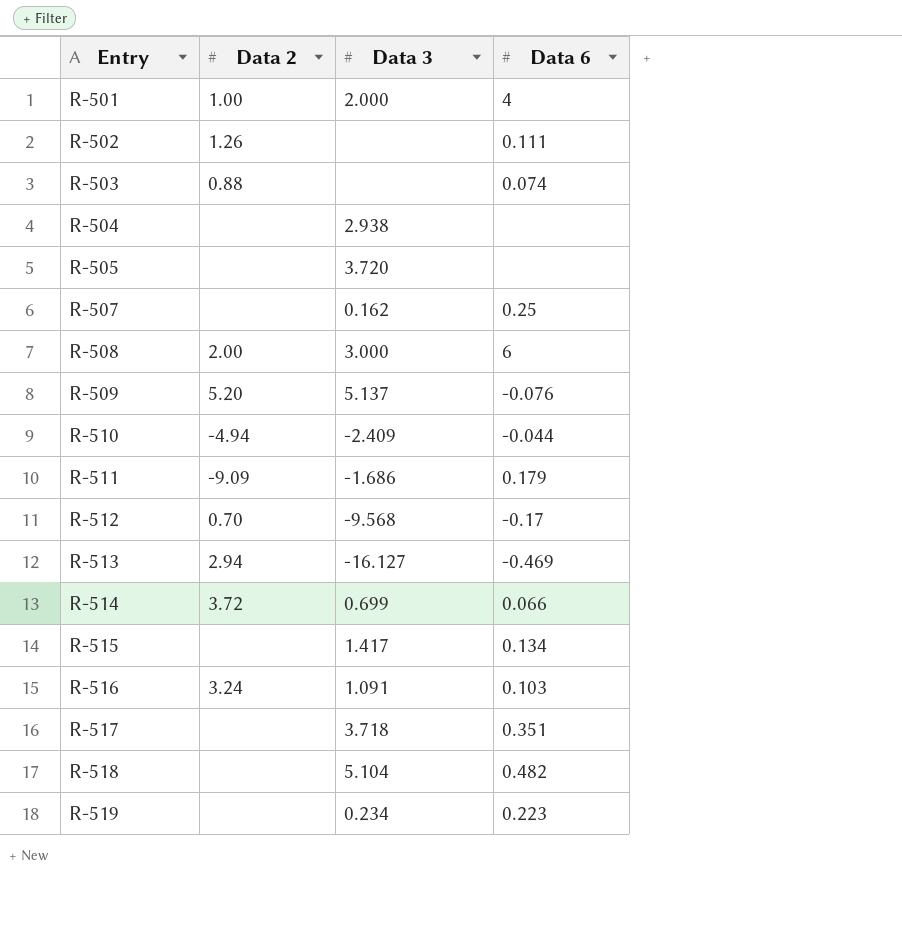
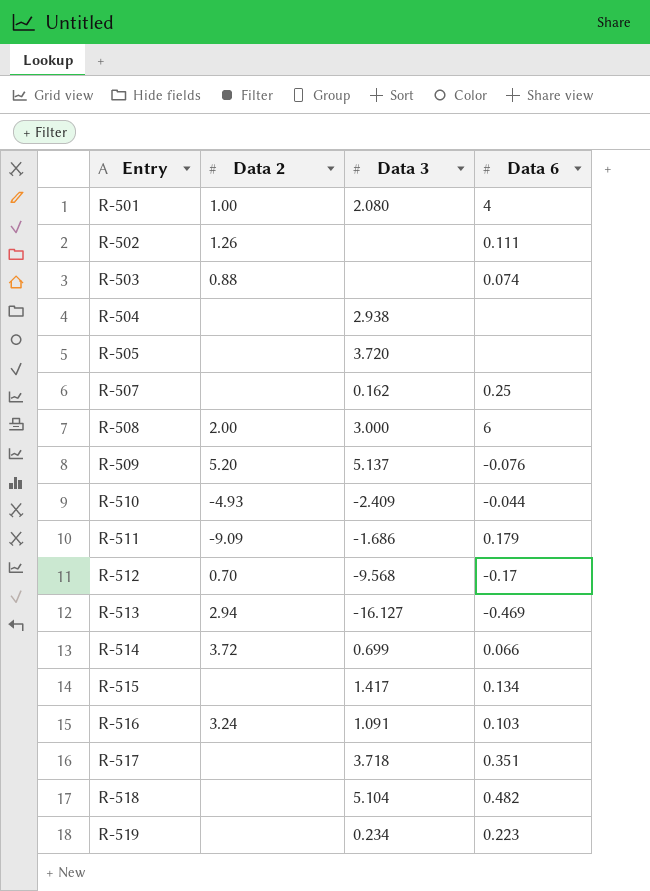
R-501 | Data 3: 2.000 -> 2.080
R-510 | Data 2: -4.94 -> -4.93

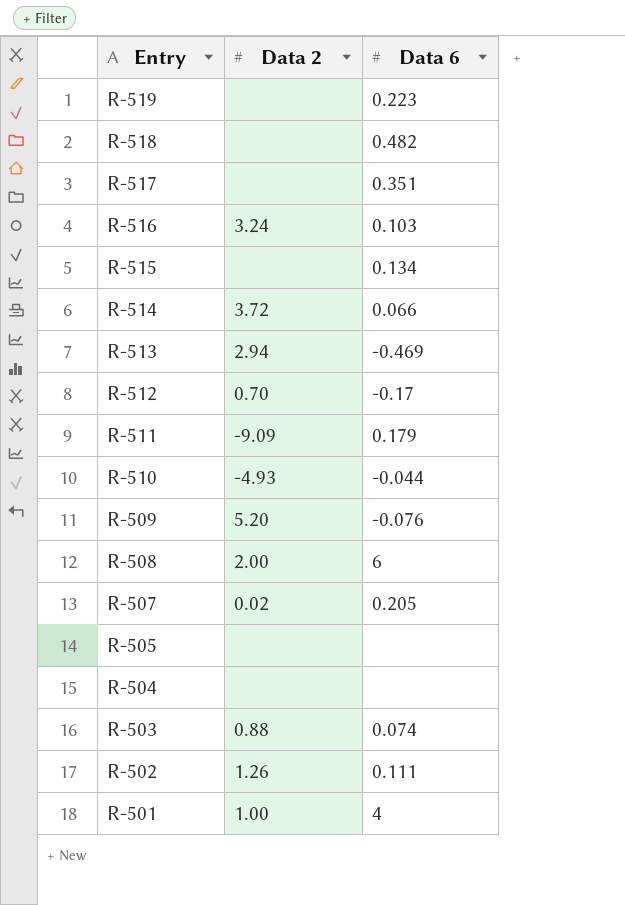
row order: Entry ascending -> Entry descending
column Data 3 | position: 3 -> none
R-507 | Data 2: none -> 0.02
R-507 | Data 6: 0.25 -> 0.205

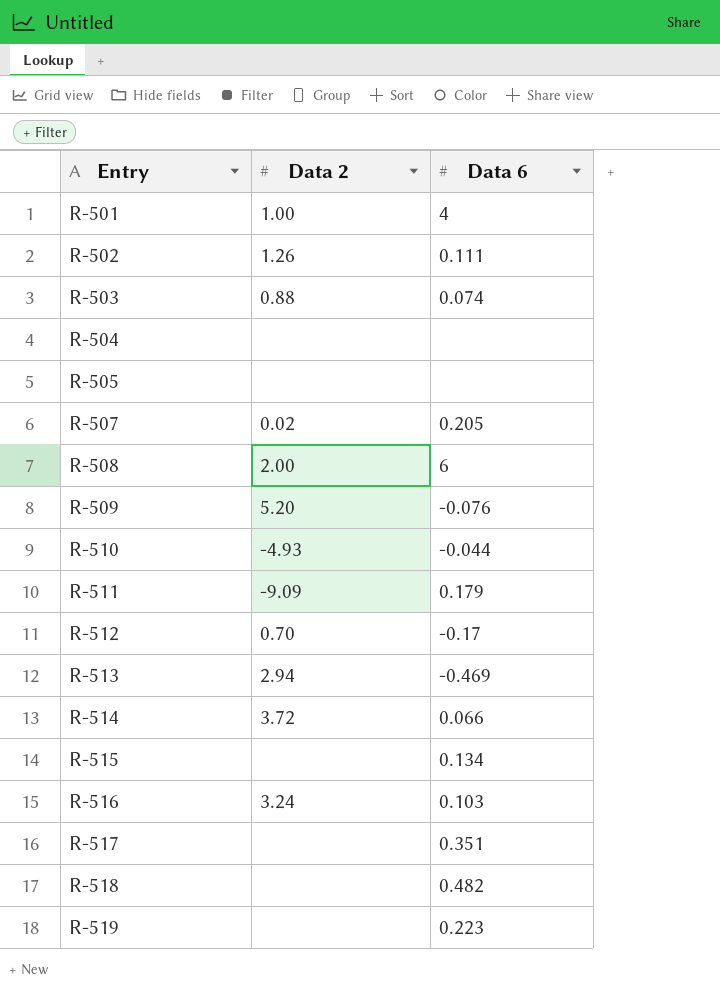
row order: Entry descending -> Entry ascending

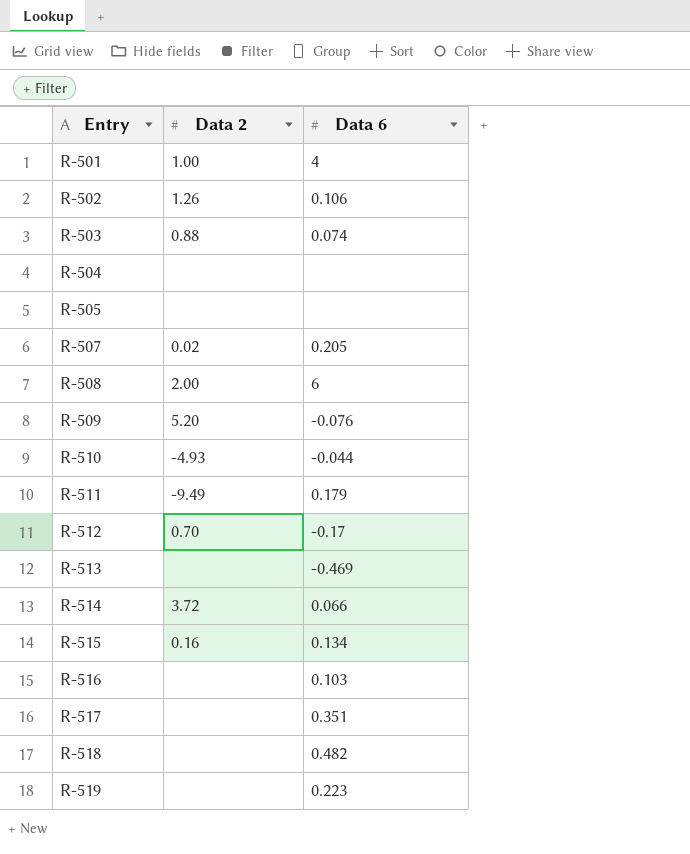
R-502 | Data 6: 0.111 -> 0.106
R-511 | Data 2: -9.09 -> -9.49
R-513 | Data 2: 2.94 -> none
R-515 | Data 2: none -> 0.16
R-516 | Data 2: 3.24 -> none

